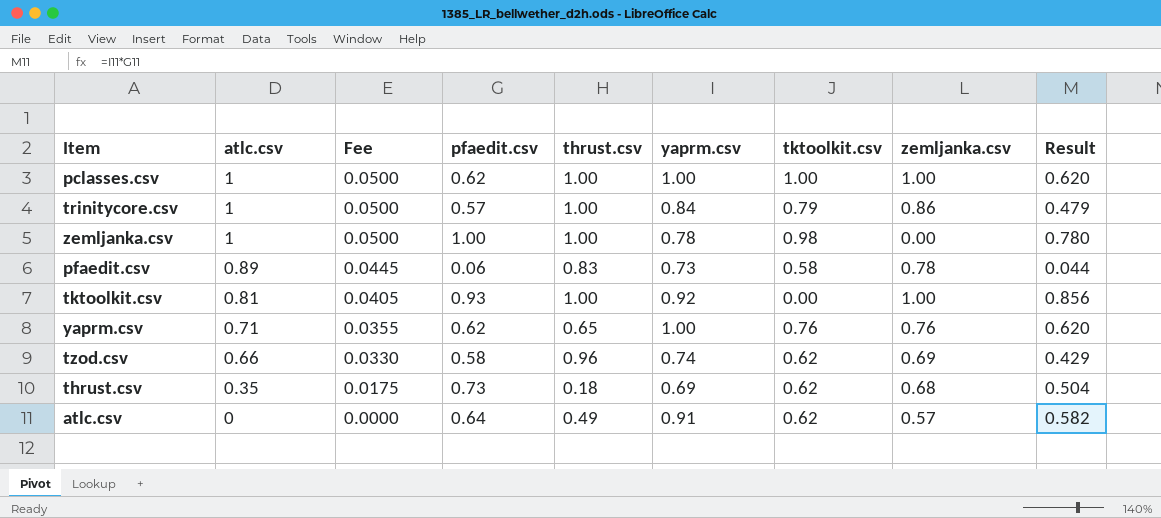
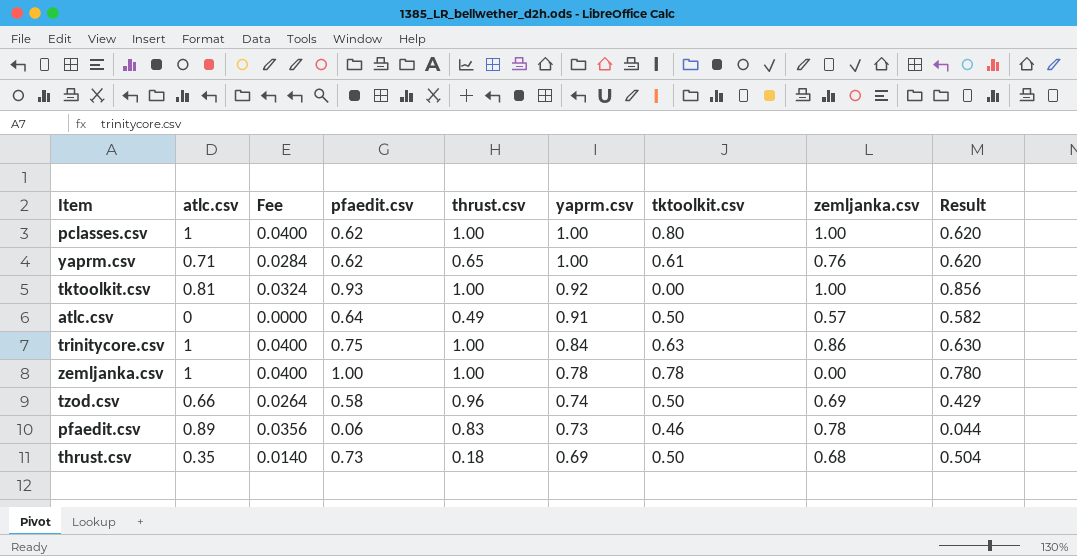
row order: atlc.csv descending -> yaprm.csv descending
column Fee | formula: [atlc.csv] * 0.05 -> [atlc.csv] * 0.04
pclasses.csv | tktoolkit.csv: 1.00 -> 0.80
yaprm.csv | tktoolkit.csv: 0.76 -> 0.61
atlc.csv | tktoolkit.csv: 0.62 -> 0.50
trinitycore.csv | pfaedit.csv: 0.57 -> 0.75
trinitycore.csv | tktoolkit.csv: 0.79 -> 0.63
trinitycore.csv | Result: 0.479 -> 0.630
zemljanka.csv | tktoolkit.csv: 0.98 -> 0.78
tzod.csv | tktoolkit.csv: 0.62 -> 0.50
pfaedit.csv | tktoolkit.csv: 0.58 -> 0.46
thrust.csv | tktoolkit.csv: 0.62 -> 0.50

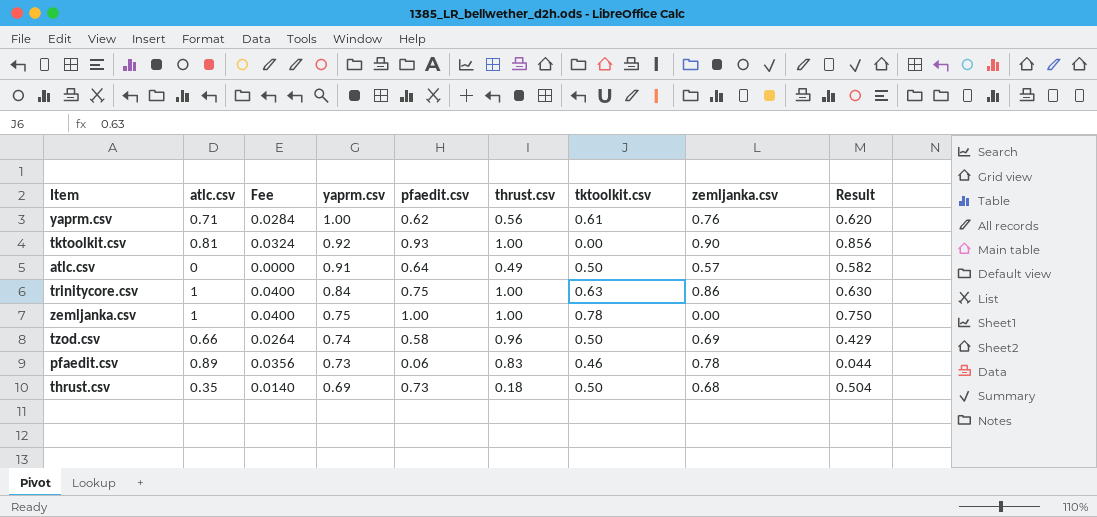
column yaprm.csv | position: 6 -> 4
row pclasses.csv: 1 | 0.0400 | 0.62 | 1.00 | 1.00 | 0.80 | 1.00 | 0.620 -> none
yaprm.csv | thrust.csv: 0.65 -> 0.56
tktoolkit.csv | zemljanka.csv: 1.00 -> 0.90
zemljanka.csv | yaprm.csv: 0.78 -> 0.75
zemljanka.csv | Result: 0.780 -> 0.750

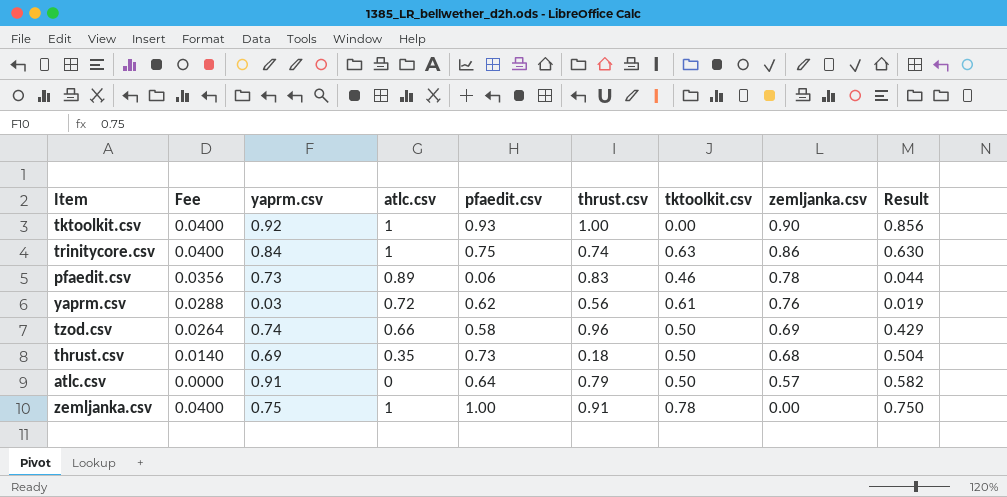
row order: yaprm.csv descending -> zemljanka.csv descending
column atlc.csv | position: 2 -> 4
tktoolkit.csv | Fee: 0.0324 -> 0.0400
tktoolkit.csv | atlc.csv: 0.81 -> 1
trinitycore.csv | thrust.csv: 1.00 -> 0.74
yaprm.csv | Fee: 0.0284 -> 0.0288
yaprm.csv | yaprm.csv: 1.00 -> 0.03
yaprm.csv | atlc.csv: 0.71 -> 0.72
yaprm.csv | Result: 0.620 -> 0.019
atlc.csv | thrust.csv: 0.49 -> 0.79
zemljanka.csv | thrust.csv: 1.00 -> 0.91

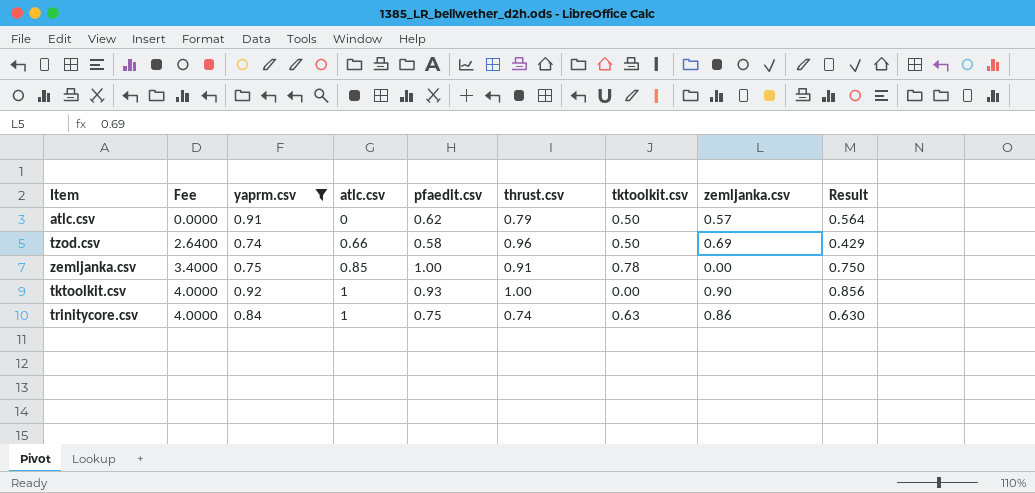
filter: none -> yaprm.csv >= 0.74
row order: zemljanka.csv descending -> Fee ascending
column Fee | formula: [atlc.csv] * 0.04 -> [atlc.csv] * 4
atlc.csv | pfaedit.csv: 0.64 -> 0.62
atlc.csv | Result: 0.582 -> 0.564
zemljanka.csv | atlc.csv: 1 -> 0.85

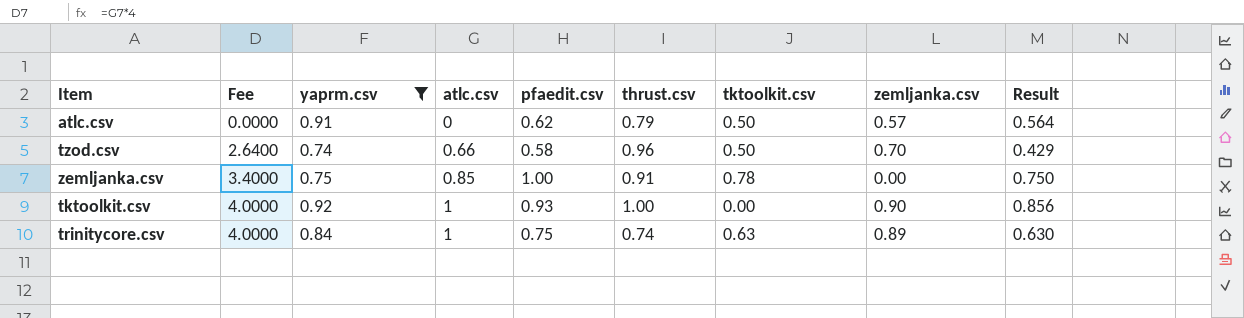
tzod.csv | zemljanka.csv: 0.69 -> 0.70
trinitycore.csv | zemljanka.csv: 0.86 -> 0.89

